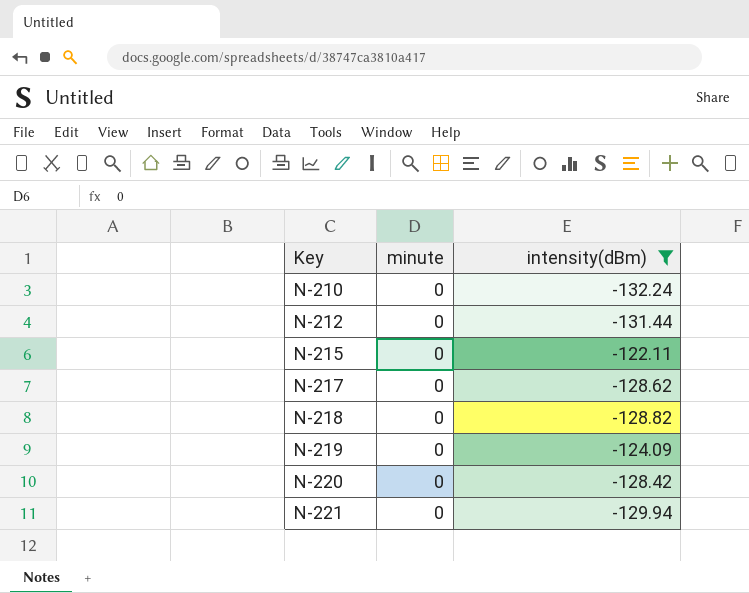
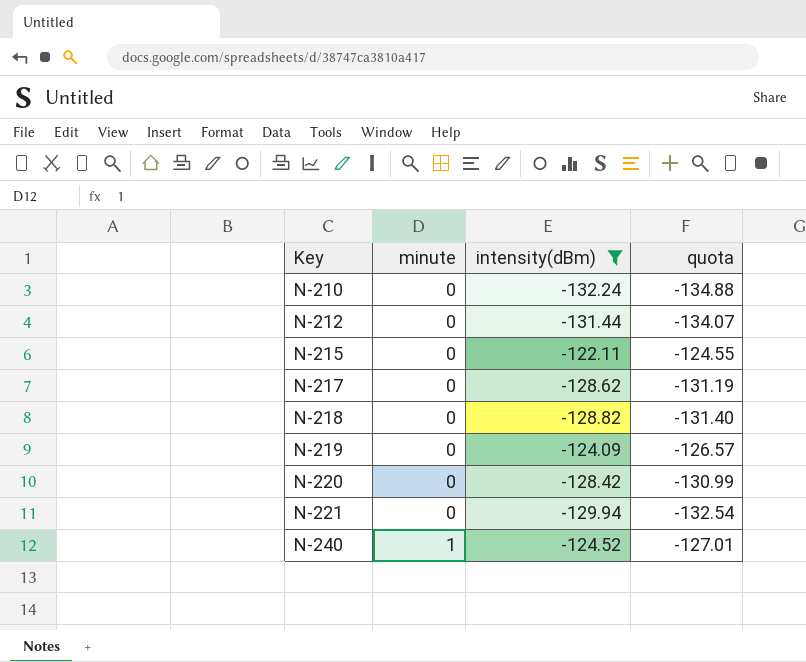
column quota | formula: none -> [intensity(dBm)] * 1.02
row N-240: none -> 1 | -124.52 | -127.01

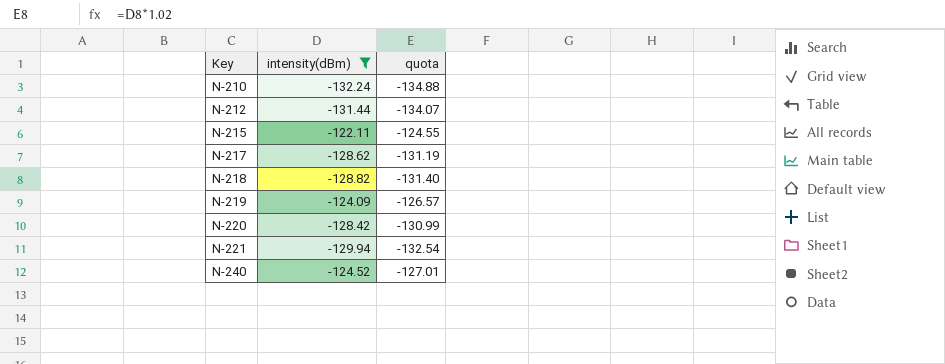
column minute | position: 2 -> none

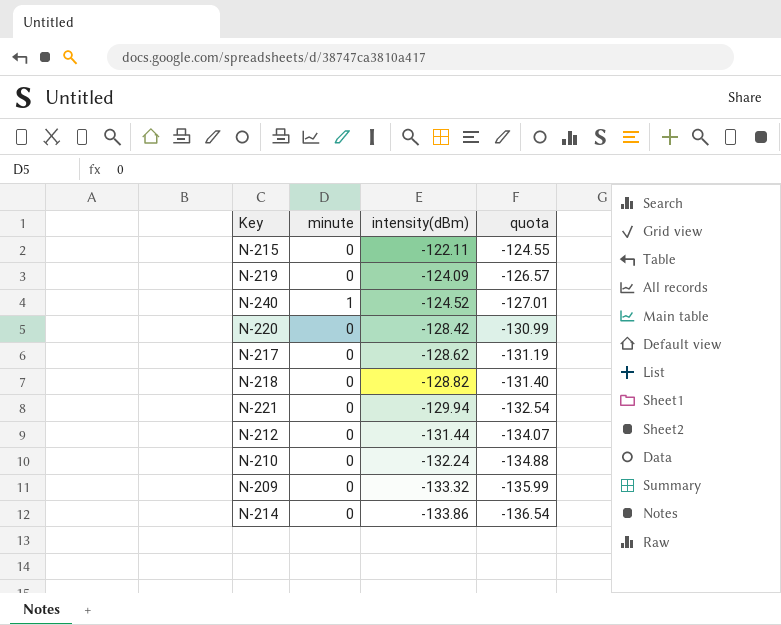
filter: intensity(dBm) >= -132.24 -> none
row order: Key ascending -> intensity(dBm) descending
column minute | position: none -> 2

